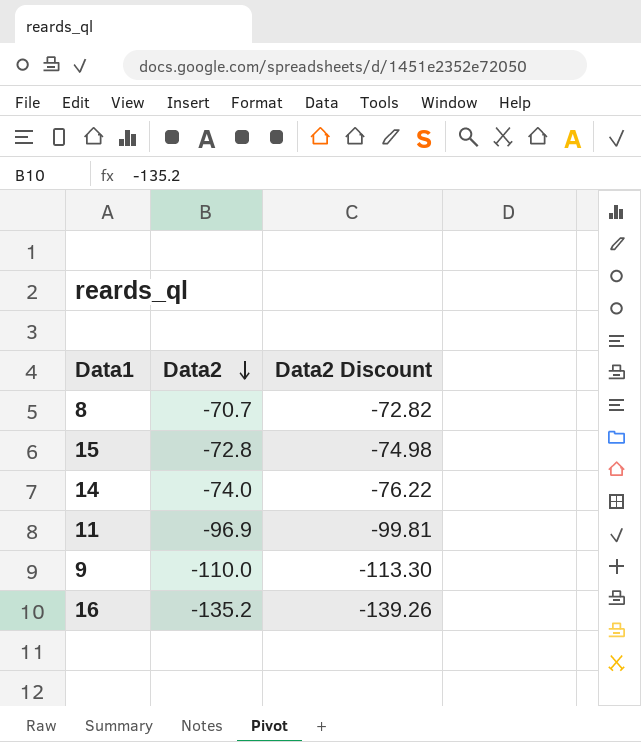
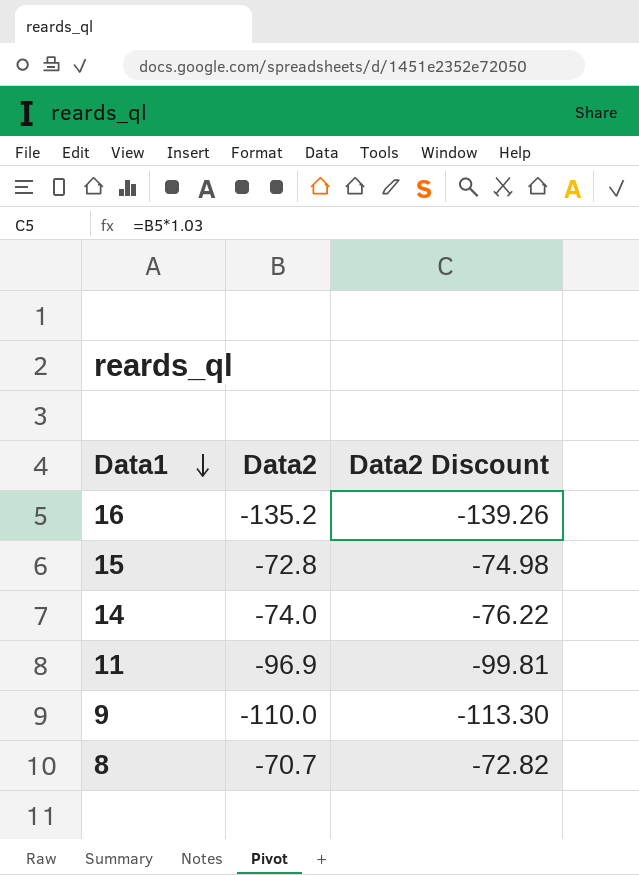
row order: Data2 descending -> Data1 descending

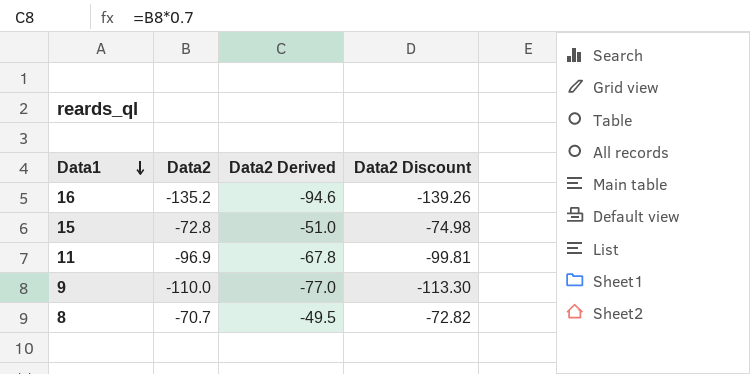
column Data2 Derived | formula: none -> [Data2] * 0.7
row 14: -74.0 | -76.22 -> none

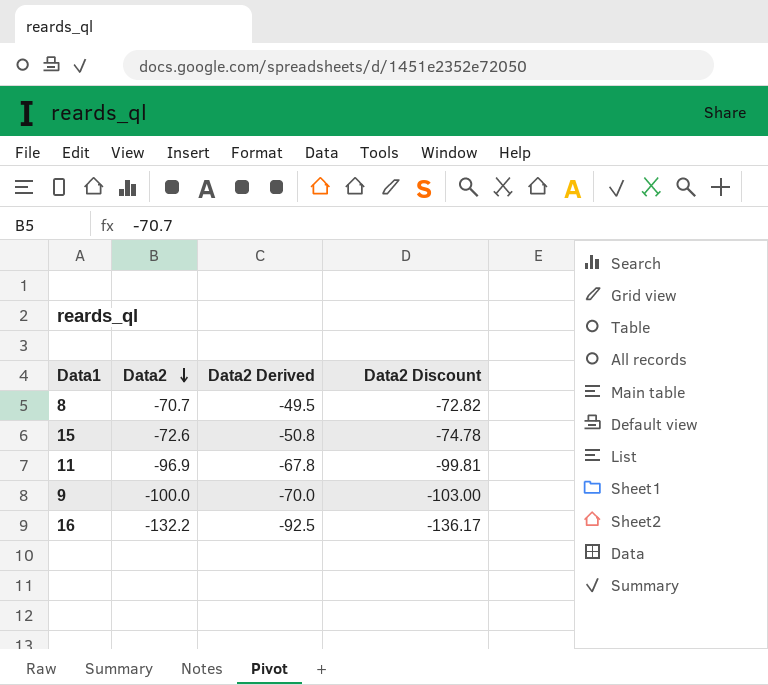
row order: Data1 descending -> Data2 descending
15 | Data2: -72.8 -> -72.6
15 | Data2 Derived: -51.0 -> -50.8
15 | Data2 Discount: -74.98 -> -74.78
9 | Data2: -110.0 -> -100.0
9 | Data2 Derived: -77.0 -> -70.0
9 | Data2 Discount: -113.30 -> -103.00
16 | Data2: -135.2 -> -132.2
16 | Data2 Derived: -94.6 -> -92.5
16 | Data2 Discount: -139.26 -> -136.17

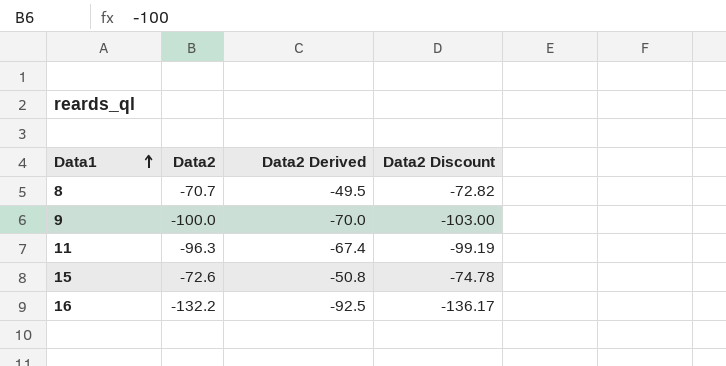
row order: Data2 descending -> Data1 ascending
11 | Data2: -96.9 -> -96.3
11 | Data2 Derived: -67.8 -> -67.4
11 | Data2 Discount: -99.81 -> -99.19

